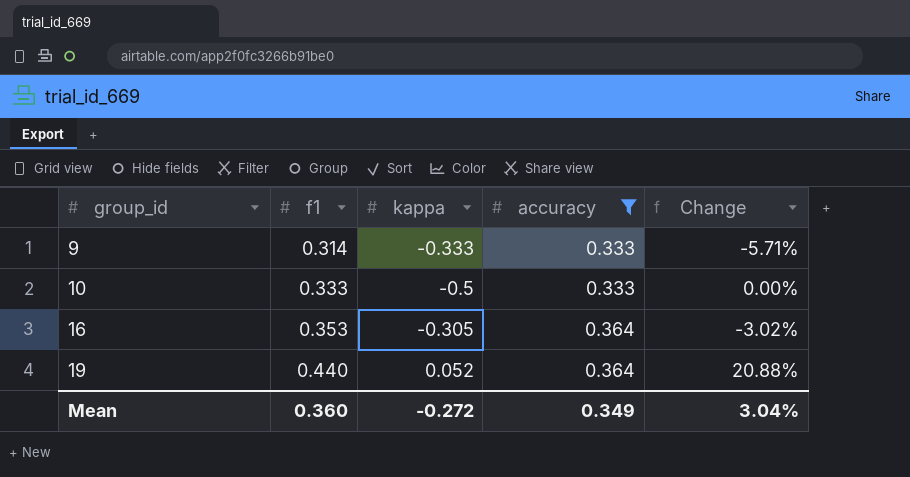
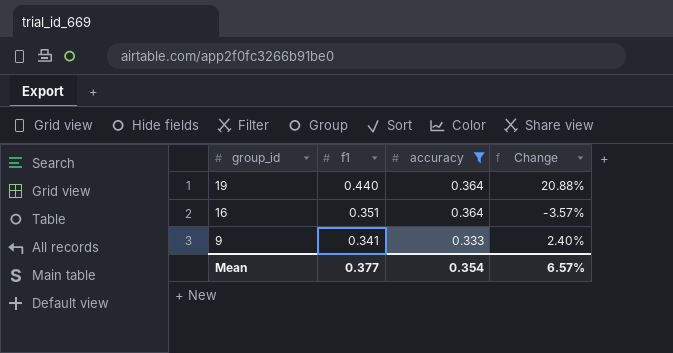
row order: group_id ascending -> group_id descending
column kappa | position: 3 -> none
row 10: 0.333 | -0.5 | 0.333 | 0.00% -> none
16 | f1: 0.353 -> 0.351
16 | Change: -3.02% -> -3.57%
9 | f1: 0.314 -> 0.341
9 | Change: -5.71% -> 2.40%
Mean | f1: 0.360 -> 0.377
Mean | accuracy: 0.349 -> 0.354
Mean | Change: 3.04% -> 6.57%

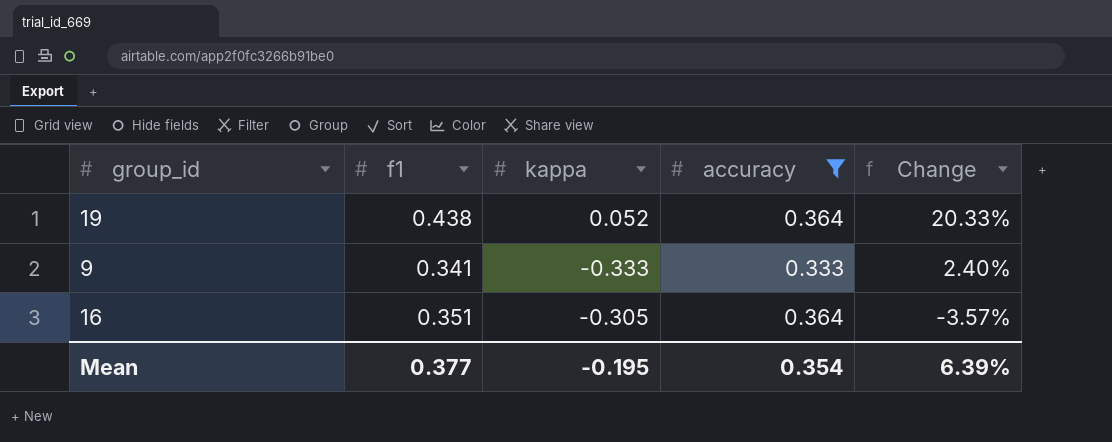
row order: group_id descending -> Change descending
column kappa | position: none -> 3
19 | f1: 0.440 -> 0.438
19 | Change: 20.88% -> 20.33%
Mean | Change: 6.57% -> 6.39%

